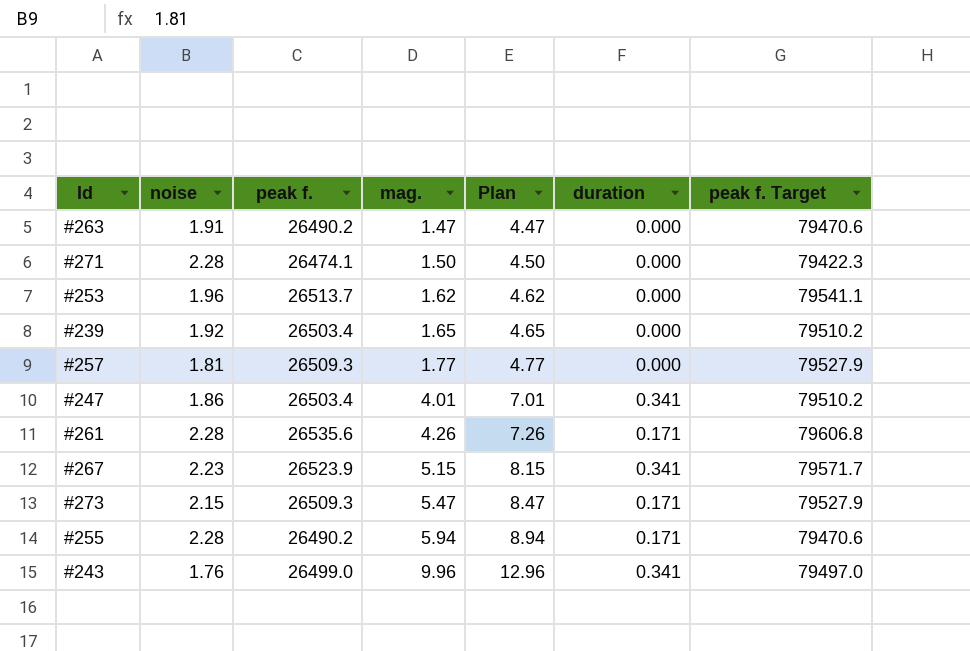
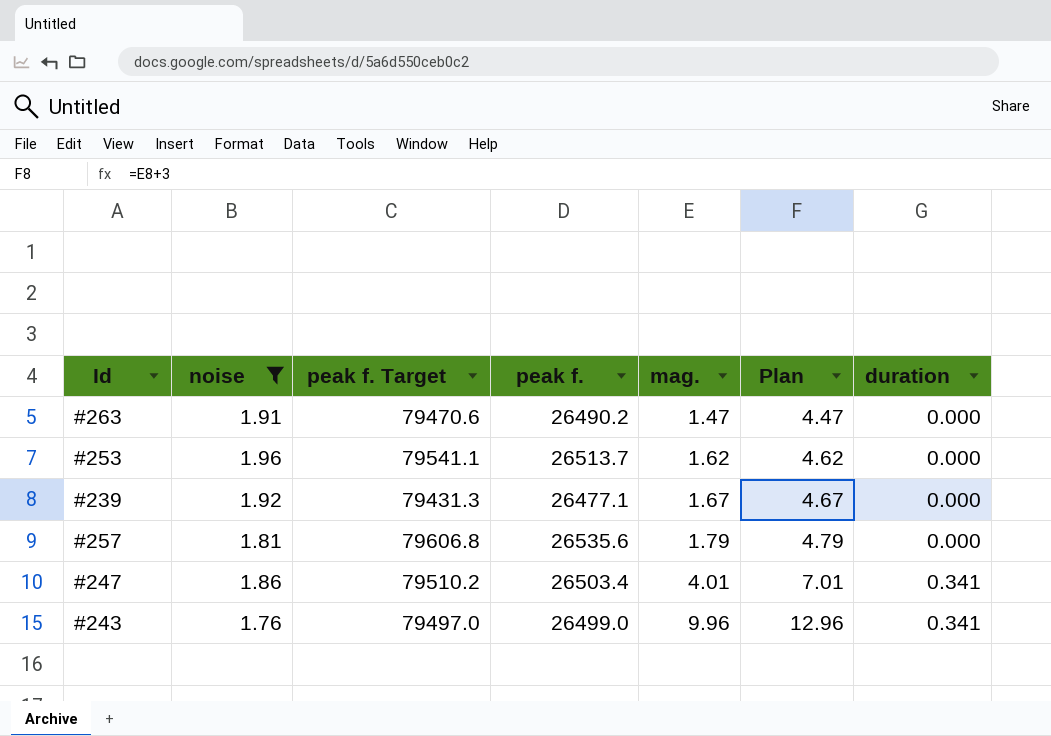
filter: none -> noise <= 1.96
column peak f. Target | position: 7 -> 3
#239 | peak f. Target: 79510.2 -> 79431.3
#239 | peak f.: 26503.4 -> 26477.1
#239 | mag.: 1.65 -> 1.67
#239 | Plan: 4.65 -> 4.67
#257 | peak f. Target: 79527.9 -> 79606.8
#257 | peak f.: 26509.3 -> 26535.6
#257 | mag.: 1.77 -> 1.79
#257 | Plan: 4.77 -> 4.79

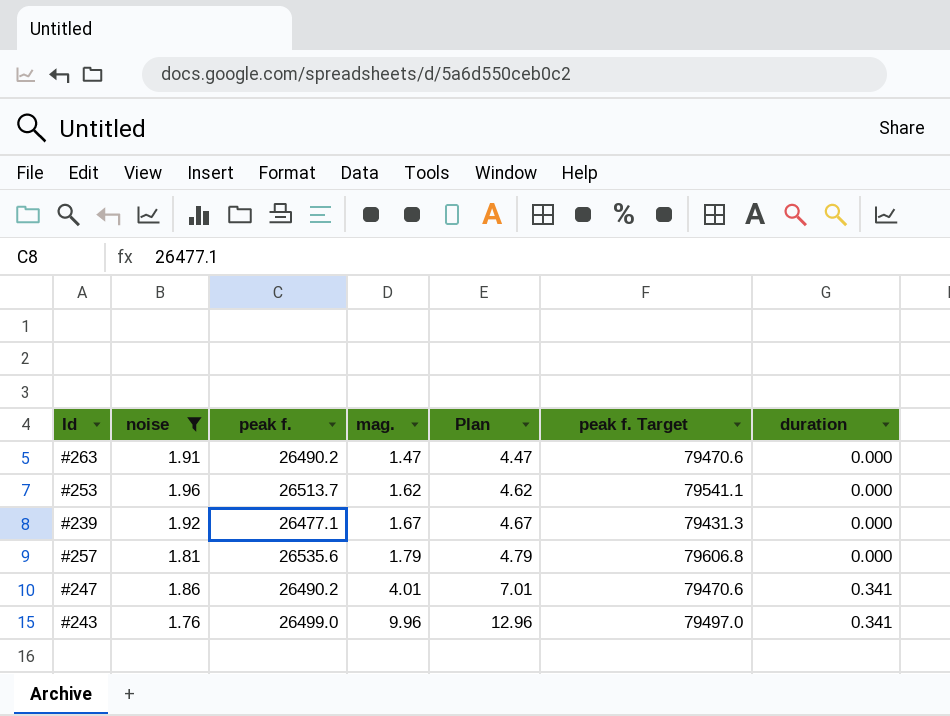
column peak f. Target | position: 3 -> 6
#247 | peak f.: 26503.4 -> 26490.2
#247 | peak f. Target: 79510.2 -> 79470.6

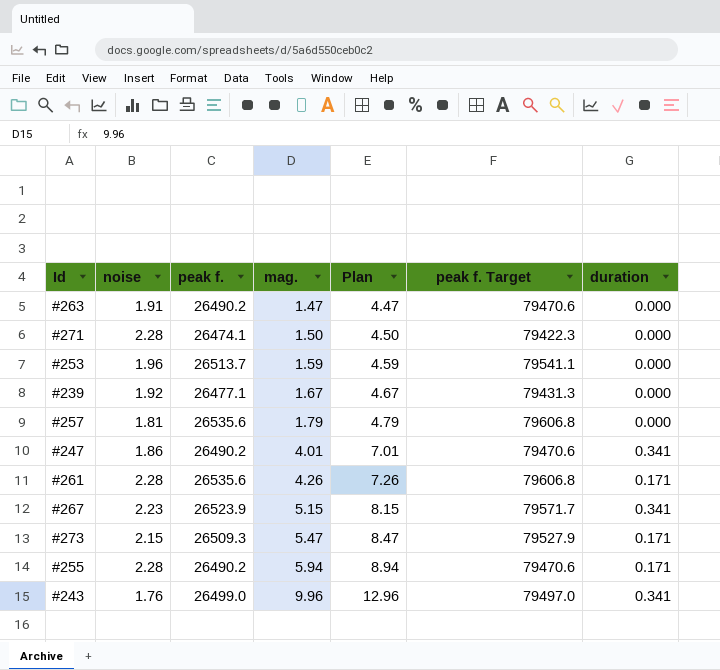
filter: noise <= 1.96 -> none
#253 | mag.: 1.62 -> 1.59
#253 | Plan: 4.62 -> 4.59

